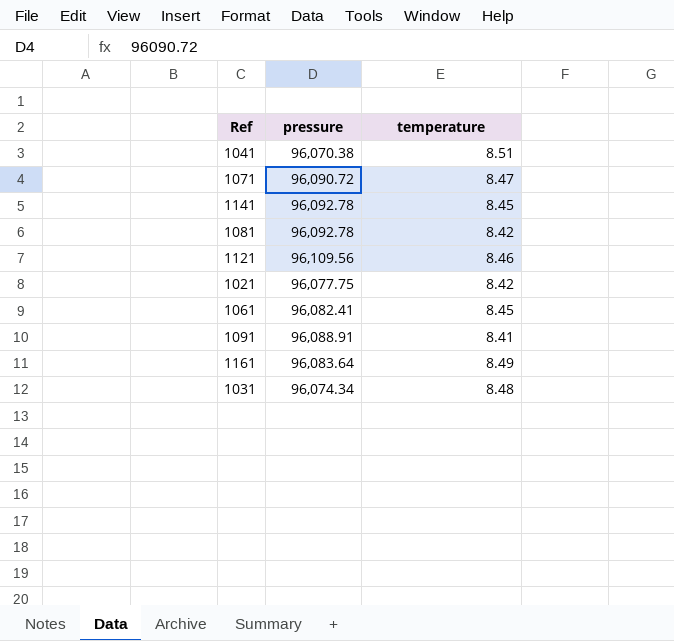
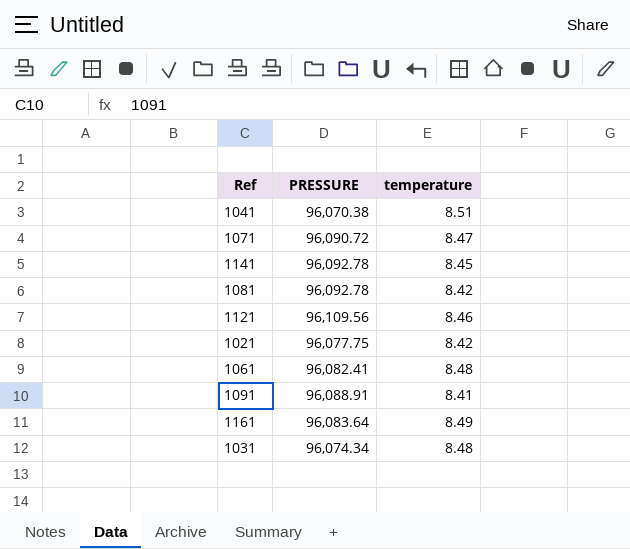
column name: pressure -> PRESSURE
1061 | temperature: 8.45 -> 8.48

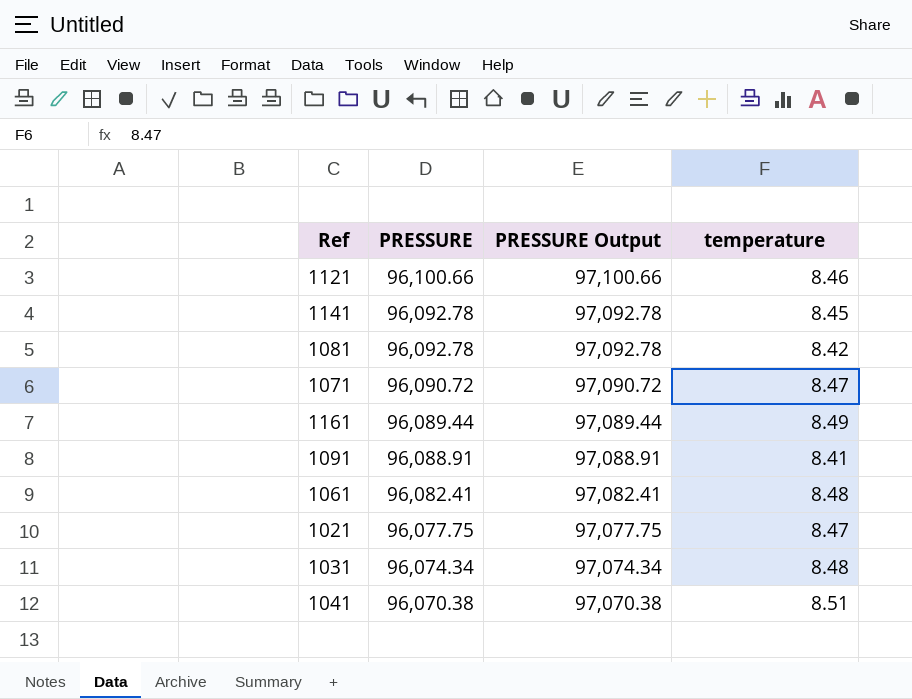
row order: none -> PRESSURE descending
column PRESSURE Output | formula: none -> [PRESSURE] + 1000
1121 | PRESSURE: 96,109.56 -> 96,100.66
1161 | PRESSURE: 96,083.64 -> 96,089.44
1021 | temperature: 8.42 -> 8.47

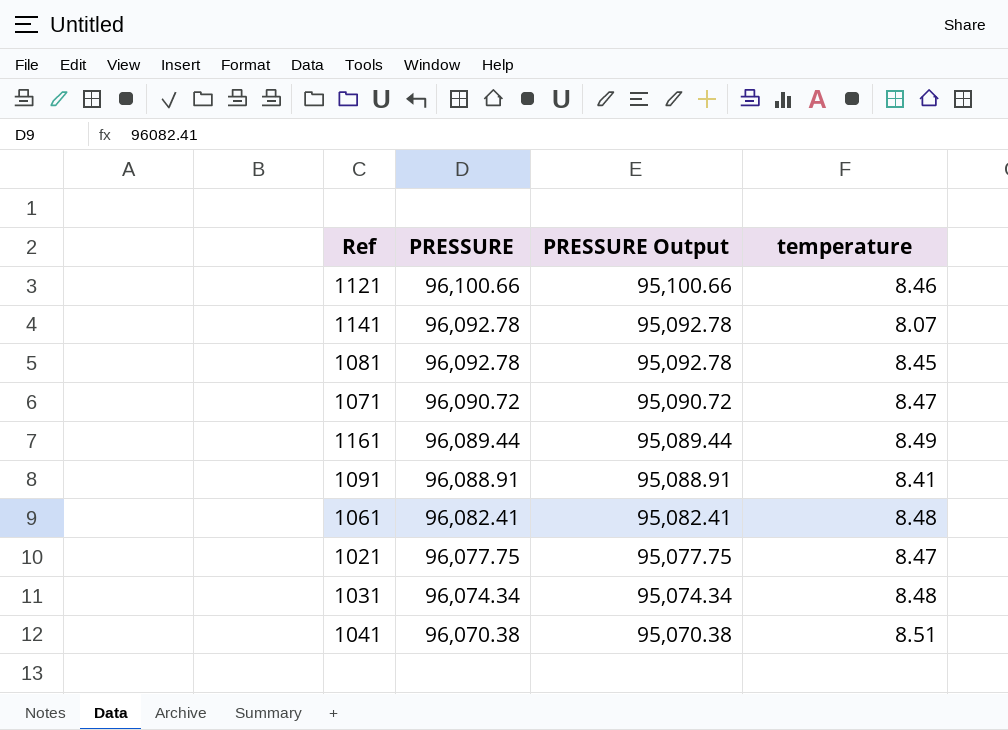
column PRESSURE Output | formula: [PRESSURE] + 1000 -> [PRESSURE] - 1000
1141 | temperature: 8.45 -> 8.07
1081 | temperature: 8.42 -> 8.45

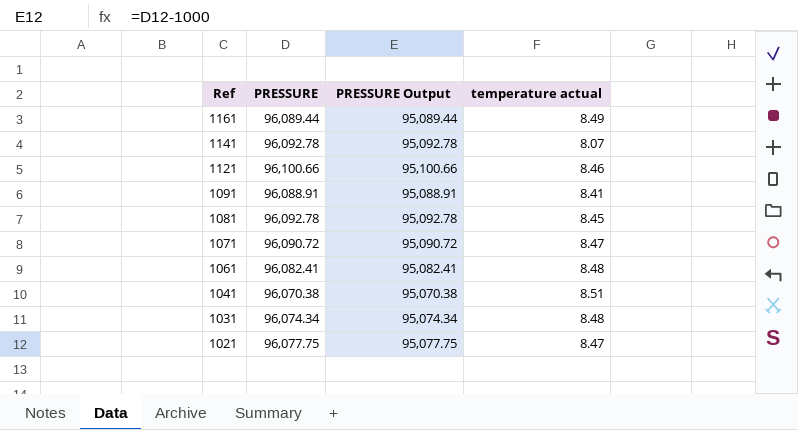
row order: PRESSURE descending -> Ref descending
column name: temperature -> temperature actual

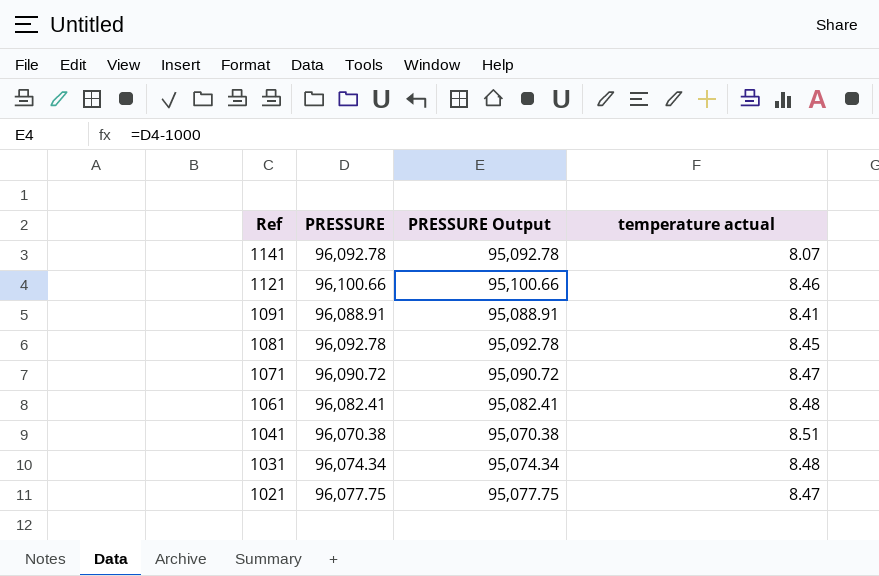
row 1161: 96,089.44 | 95,089.44 | 8.49 -> none

